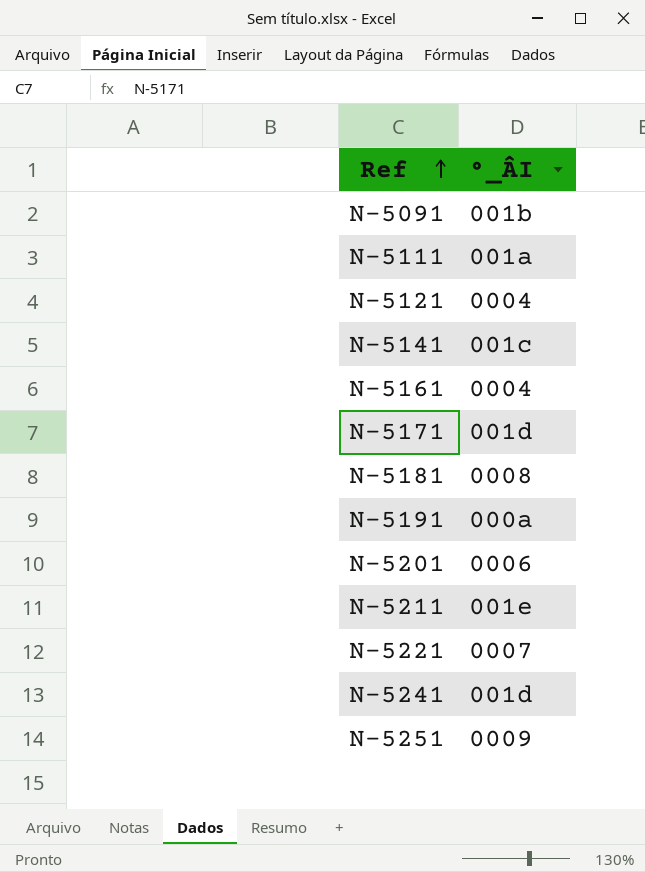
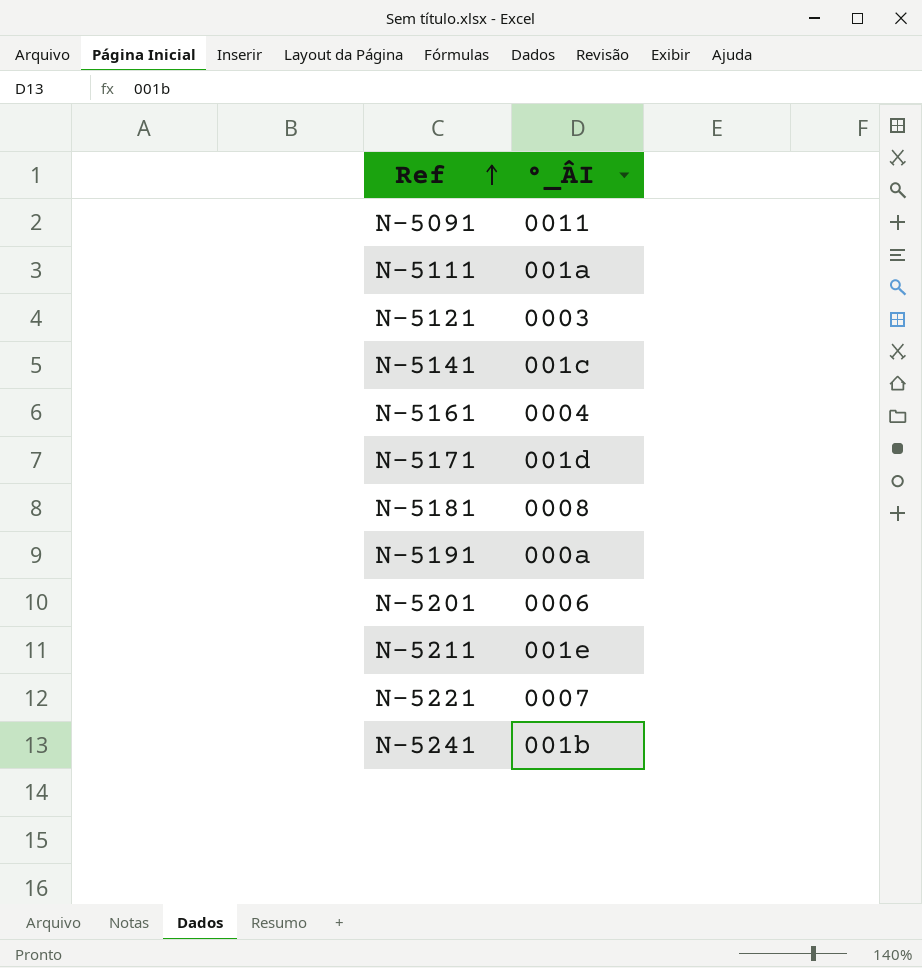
row N-5251: 0009 -> none
N-5091 | °_ÂI: 001b -> 0011
N-5121 | °_ÂI: 0004 -> 0003
N-5241 | °_ÂI: 001d -> 001b

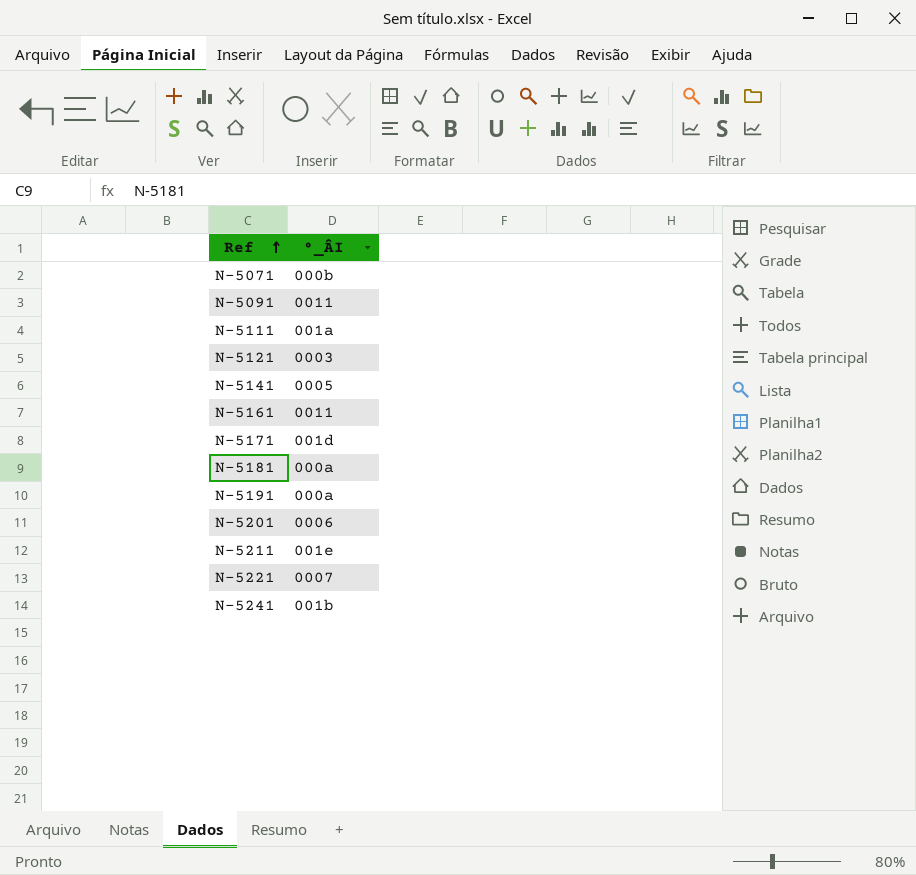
row N-5071: none -> 000b
N-5141 | °_ÂI: 001c -> 0005
N-5161 | °_ÂI: 0004 -> 0011
N-5181 | °_ÂI: 0008 -> 000a

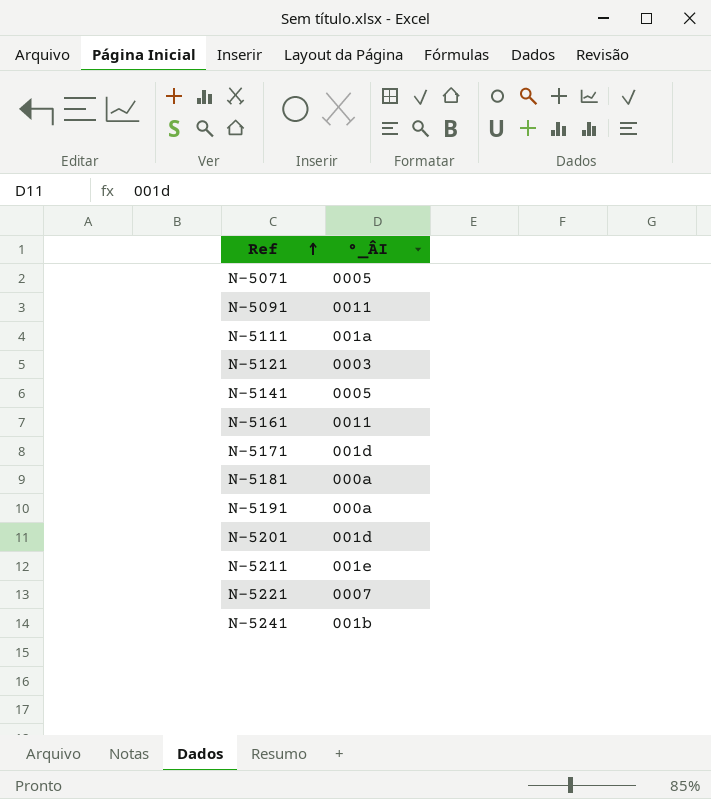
N-5071 | °_ÂI: 000b -> 0005
N-5201 | °_ÂI: 0006 -> 001d

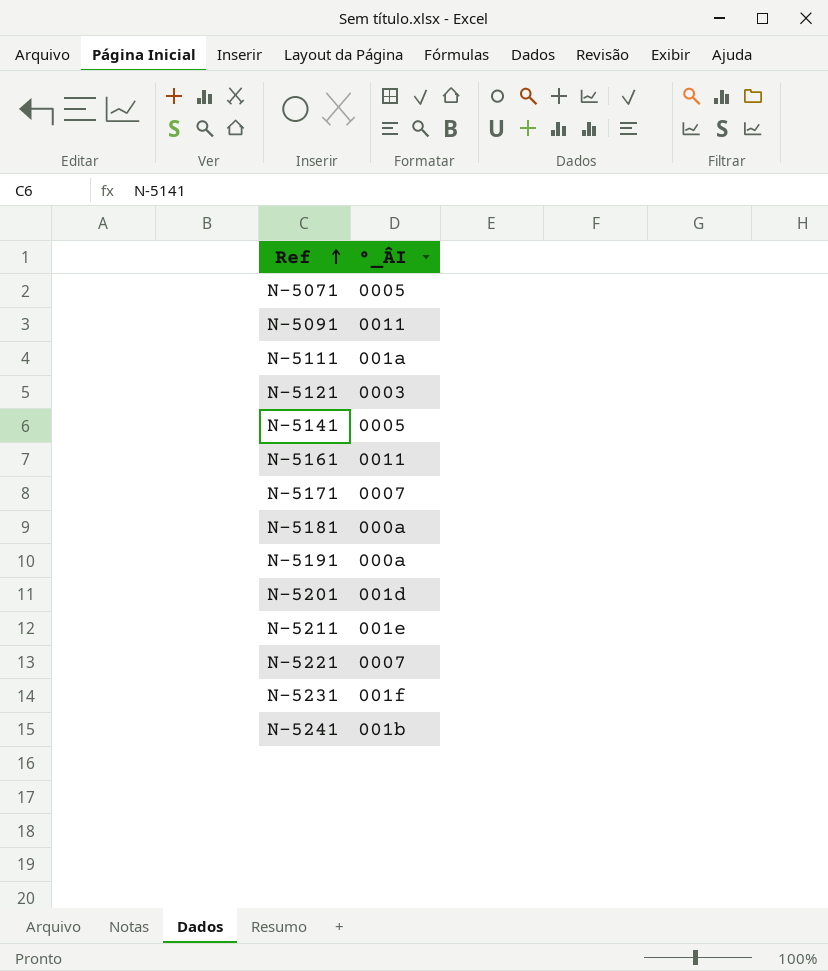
N-5171 | °_ÂI: 001d -> 0007
row N-5231: none -> 001f

